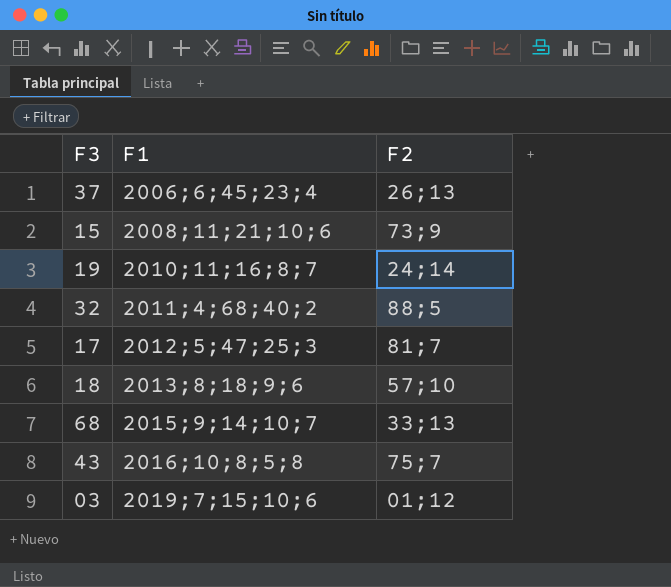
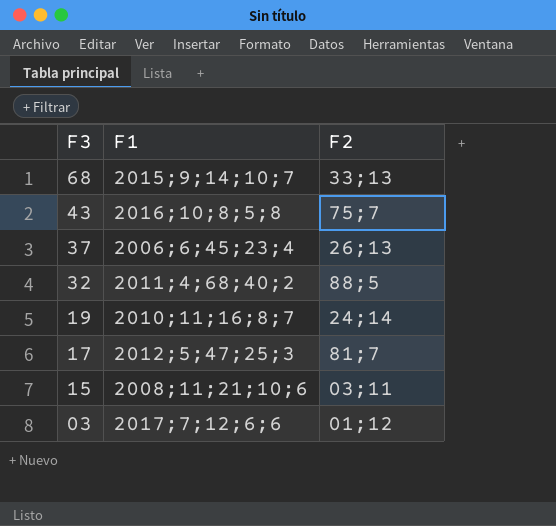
row order: F1 ascending -> F3 descending
row 18: 2013;8;18;9;6 | 57;10 -> none
15 | F2: 73;9 -> 03;11
03 | F1: 2019;7;15;10;6 -> 2017;7;12;6;6

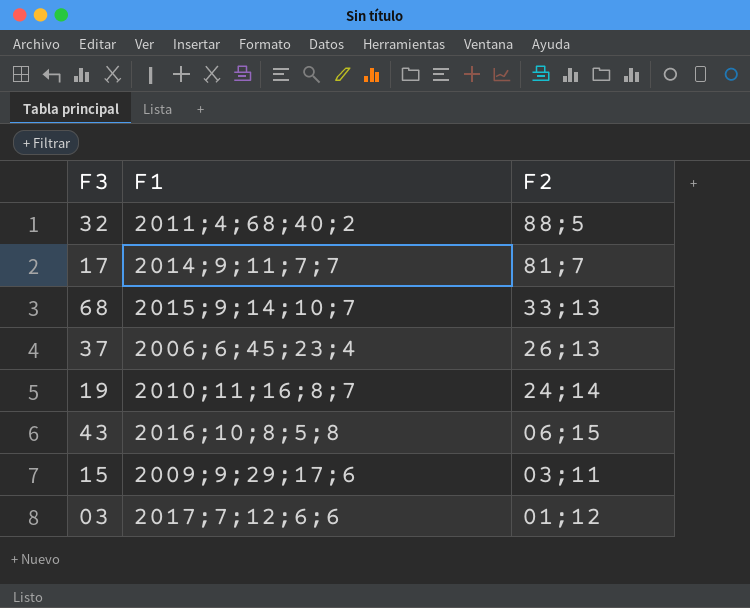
row order: F3 descending -> F2 descending
17 | F1: 2012;5;47;25;3 -> 2014;9;11;7;7
43 | F2: 75;7 -> 06;15
15 | F1: 2008;11;21;10;6 -> 2009;9;29;17;6

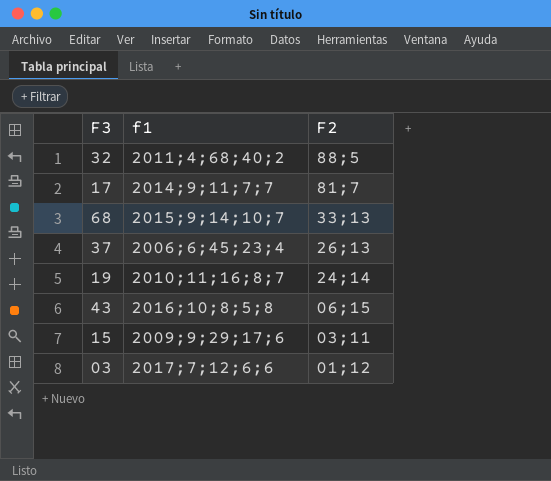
column name: F1 -> f1

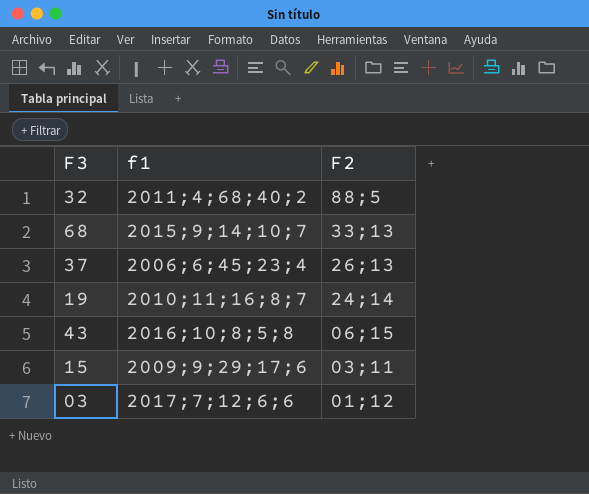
row 17: 2014;9;11;7;7 | 81;7 -> none

